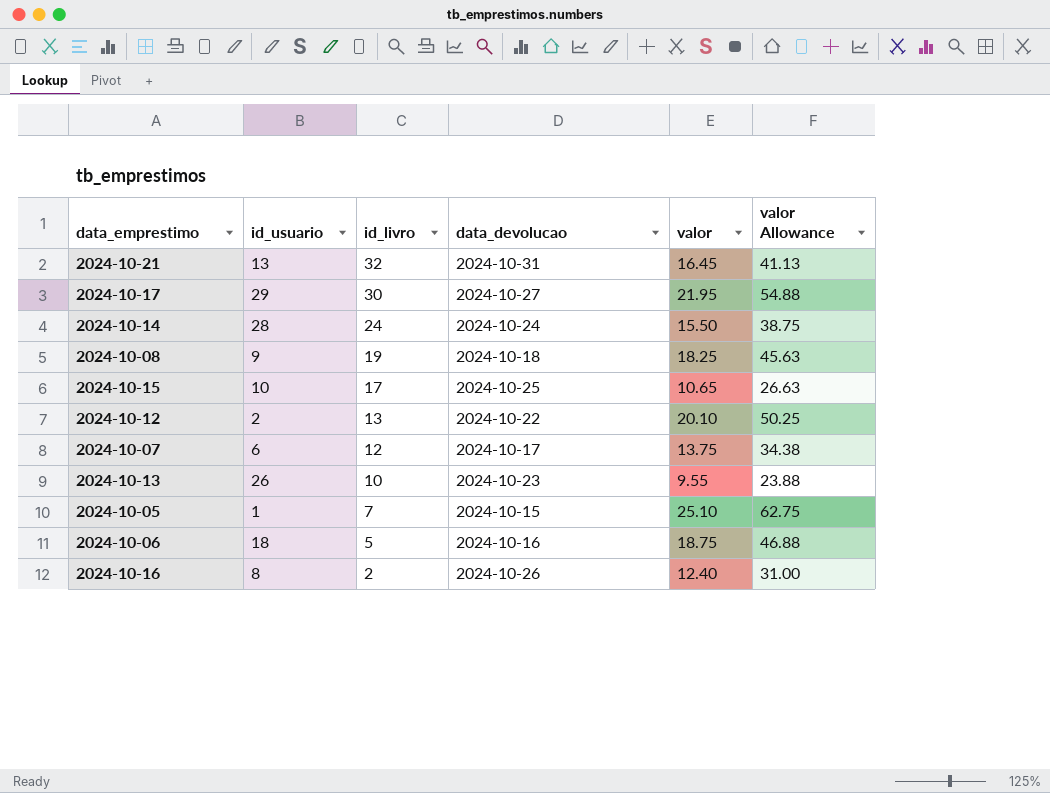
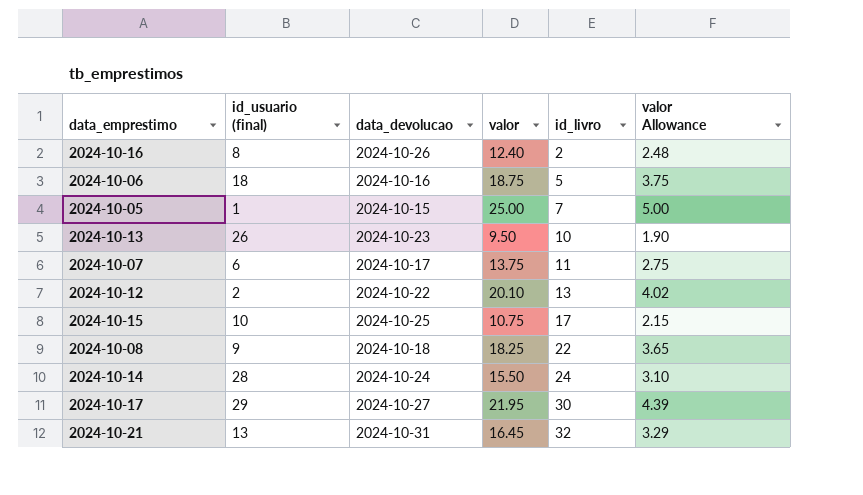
row order: id_livro descending -> id_livro ascending
column name: id_usuario -> id_usuario (final)
column id_livro | position: 3 -> 5
column valor Allowance | formula: [valor] * 2.5 -> [valor] * 0.2
2024-10-05 | valor: 25.10 -> 25.00
2024-10-13 | valor: 9.55 -> 9.50
2024-10-07 | id_livro: 12 -> 11
2024-10-15 | valor: 10.65 -> 10.75
2024-10-08 | id_livro: 19 -> 22

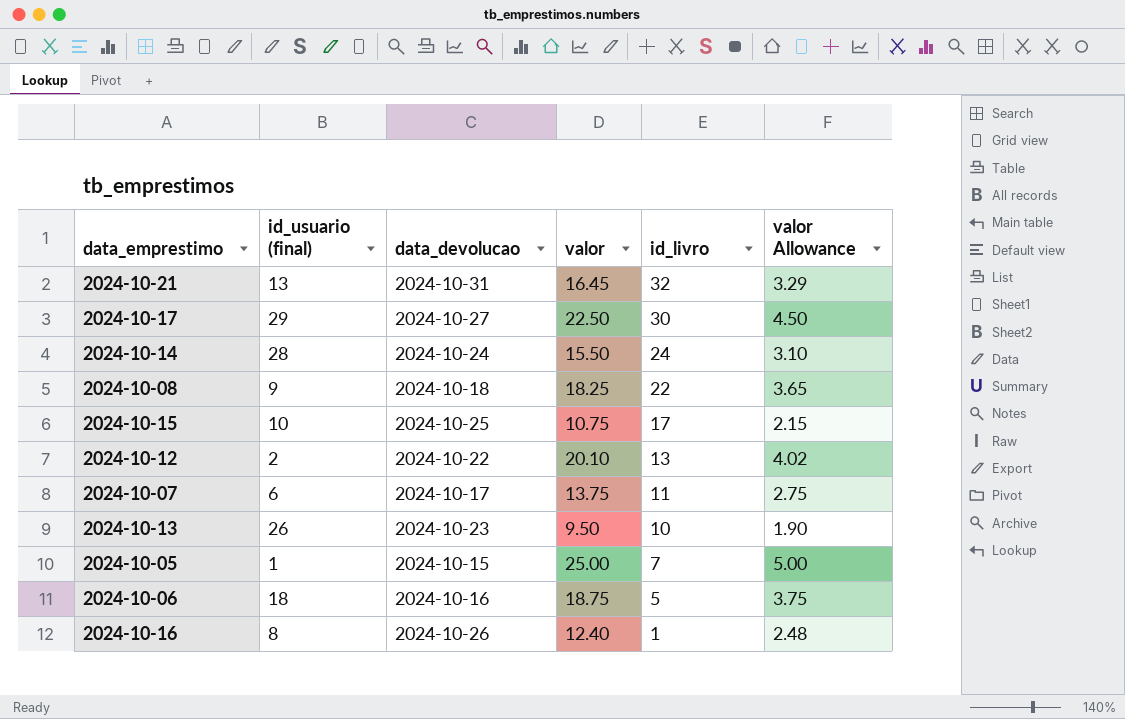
row order: id_livro ascending -> id_livro descending
2024-10-17 | valor: 21.95 -> 22.50
2024-10-17 | valor Allowance: 4.39 -> 4.50
2024-10-16 | id_livro: 2 -> 1

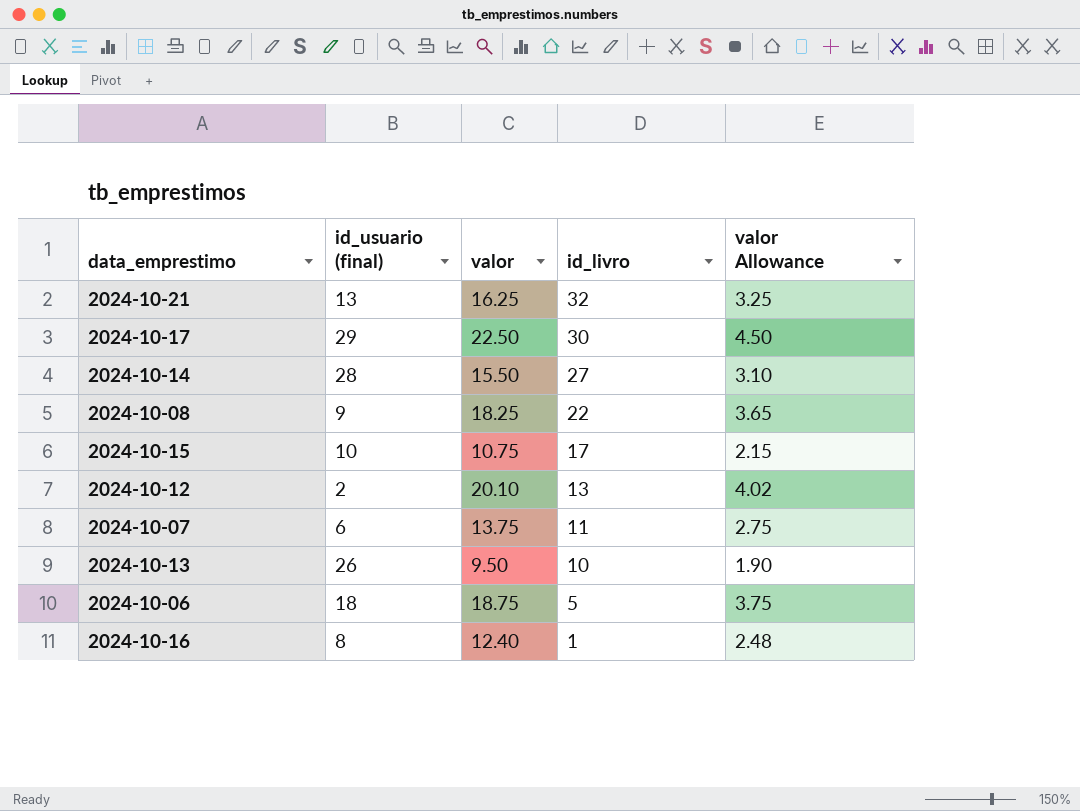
column data_devolucao | position: 3 -> none
row 2024-10-05: 1 | 2024-10-15 | 25.00 | 7 | 5.00 -> none
2024-10-21 | valor: 16.45 -> 16.25
2024-10-21 | valor Allowance: 3.29 -> 3.25
2024-10-14 | id_livro: 24 -> 27

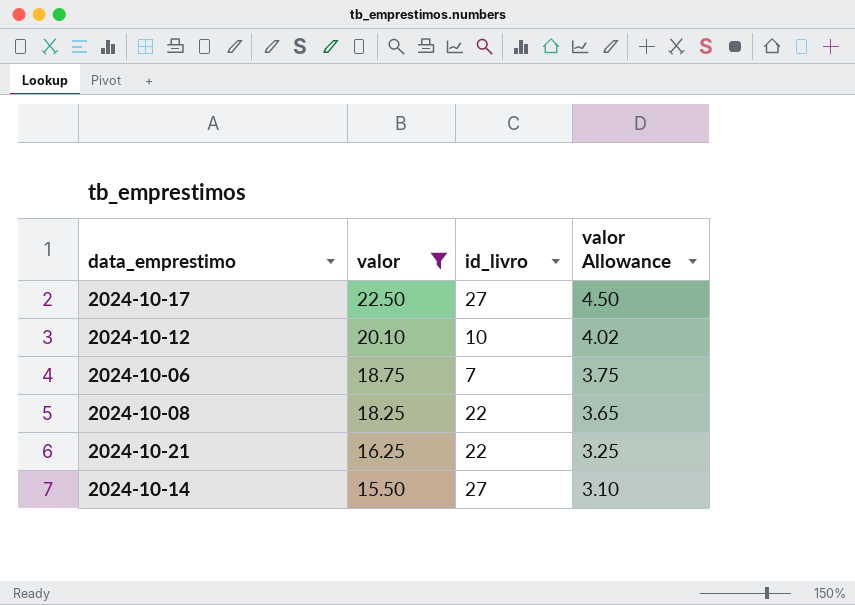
filter: none -> valor >= 15.50
row order: id_livro descending -> valor descending
column id_usuario (final) | position: 2 -> none
2024-10-17 | id_livro: 30 -> 27
2024-10-12 | id_livro: 13 -> 10
2024-10-06 | id_livro: 5 -> 7
2024-10-21 | id_livro: 32 -> 22

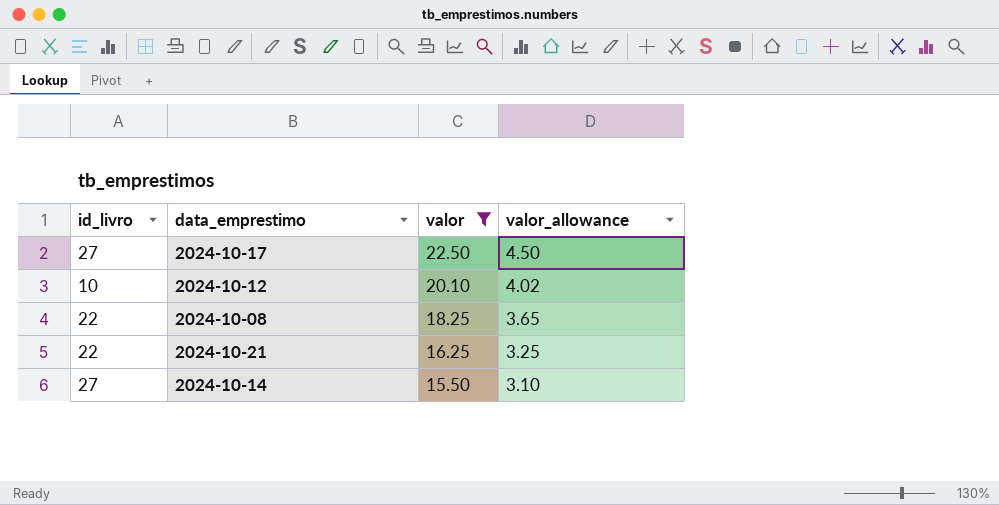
column id_livro | position: 3 -> 1
column name: valor Allowance -> valor_allowance
row 2024-10-06: 18.75 | 7 | 3.75 -> none

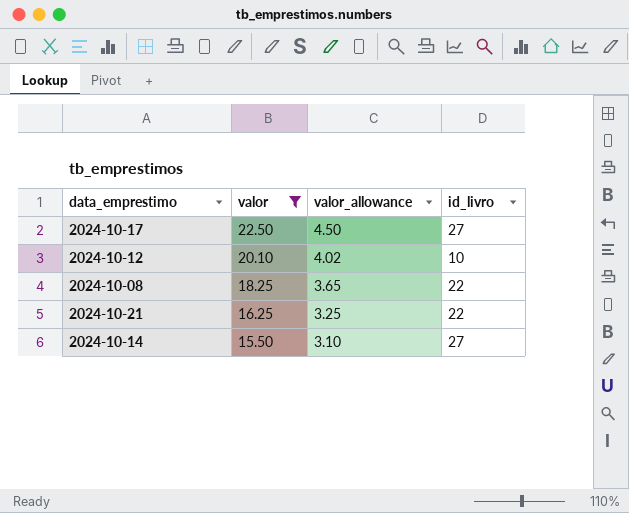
column id_livro | position: 1 -> 4

